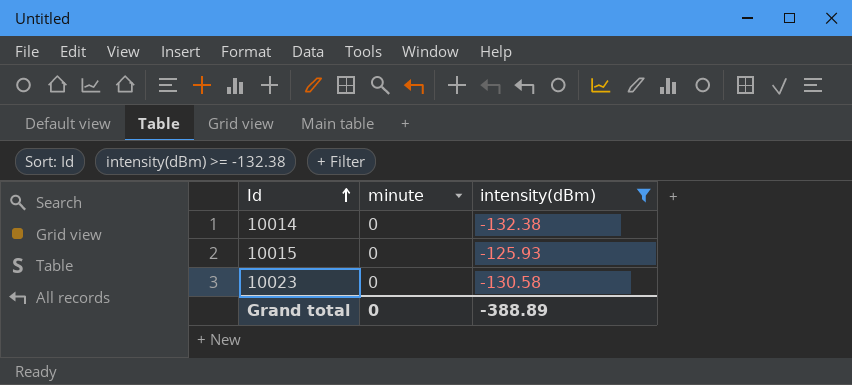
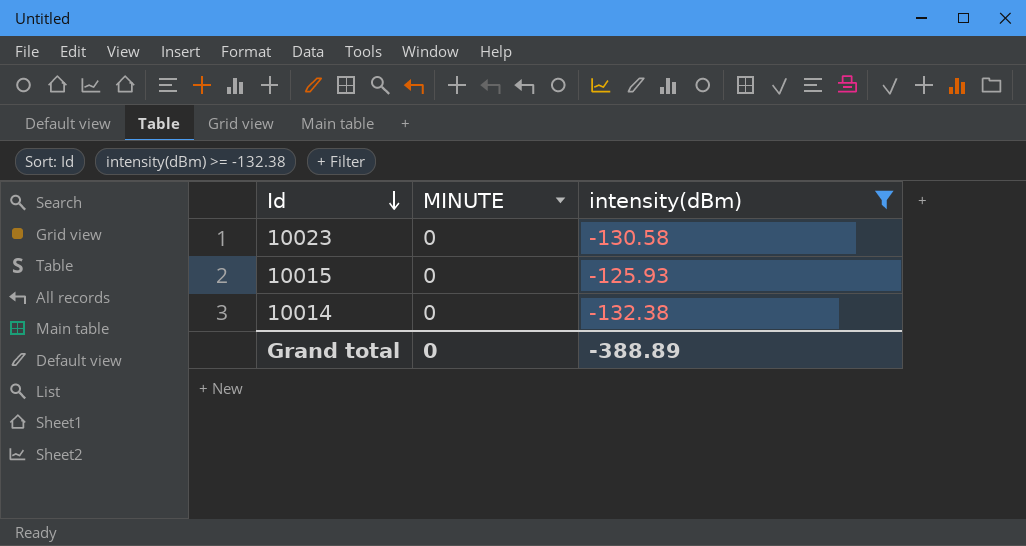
row order: Id ascending -> Id descending
column name: minute -> MINUTE

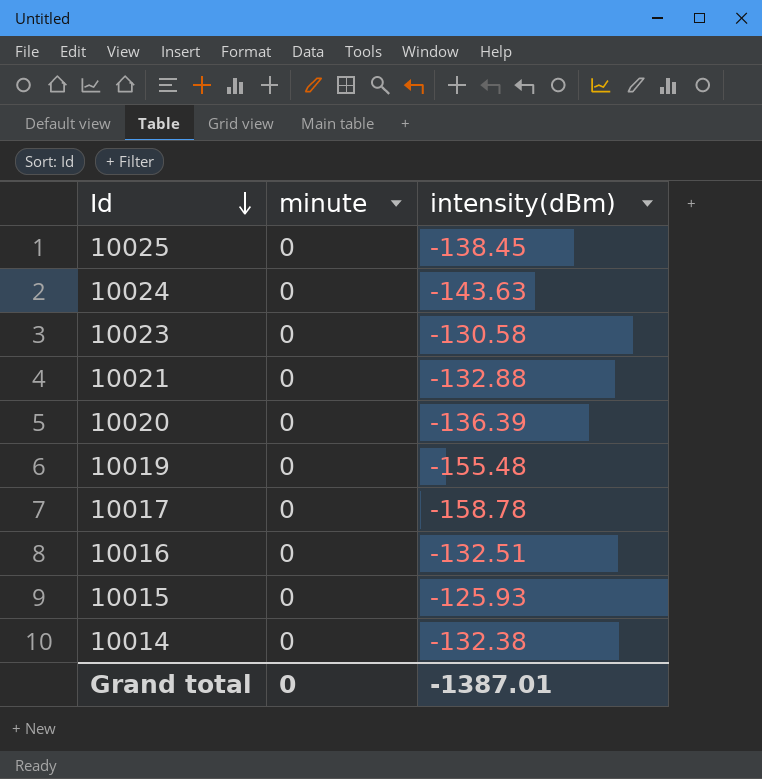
filter: intensity(dBm) >= -132.38 -> none
column name: MINUTE -> minute
Grand total | intensity(dBm): -388.89 -> -1387.01

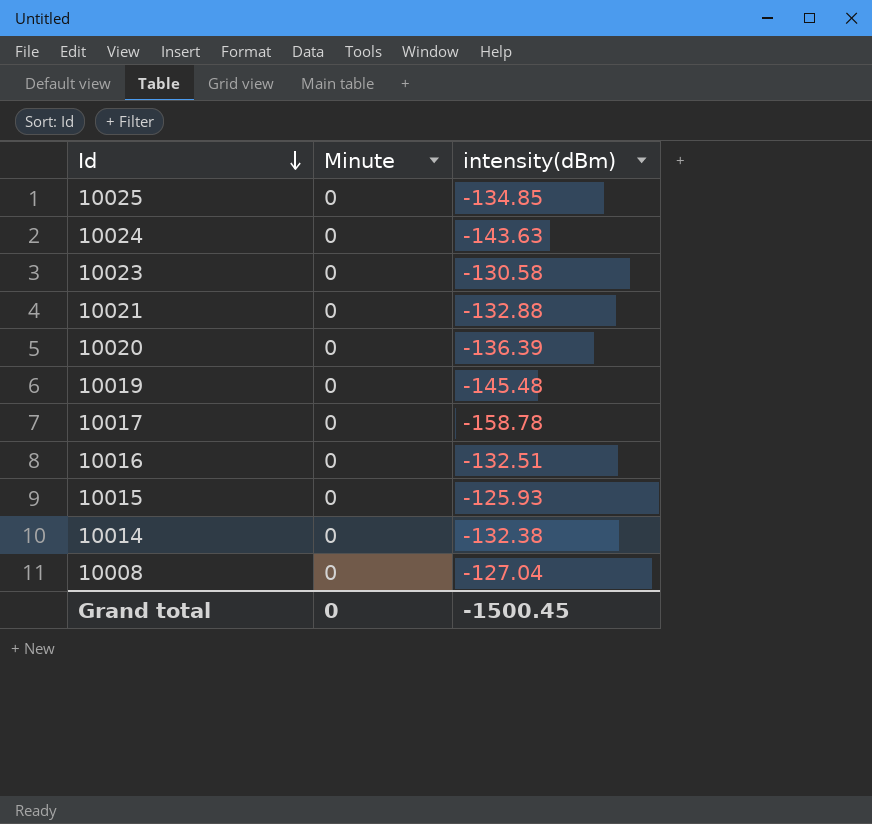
column name: minute -> Minute
10025 | intensity(dBm): -138.45 -> -134.85
10019 | intensity(dBm): -155.48 -> -145.48
row 10008: none -> 0 | -127.04
Grand total | intensity(dBm): -1387.01 -> -1500.45

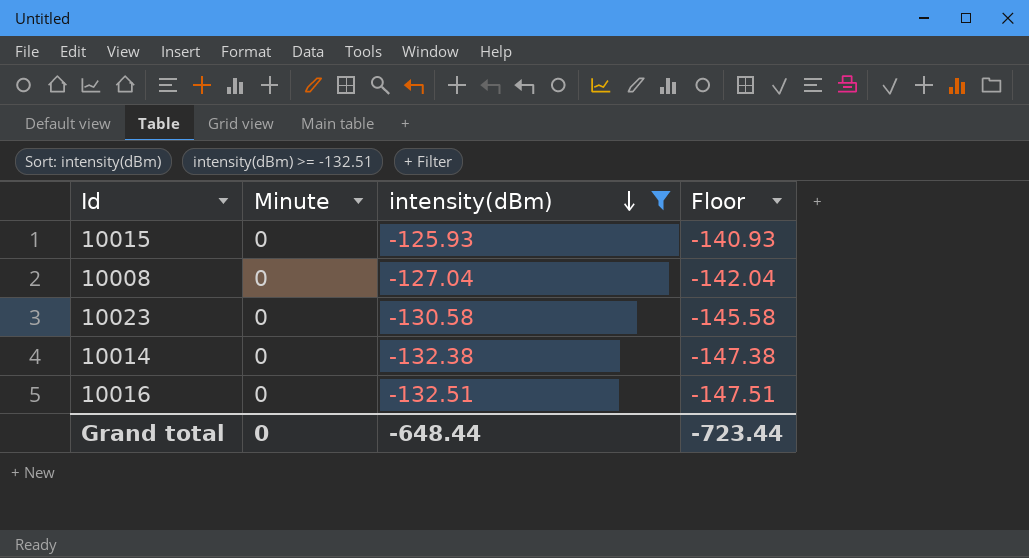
filter: none -> intensity(dBm) >= -132.51
row order: Id descending -> intensity(dBm) descending
column Floor | formula: none -> [intensity(dBm)] - 15
Grand total | intensity(dBm): -1500.45 -> -648.44

